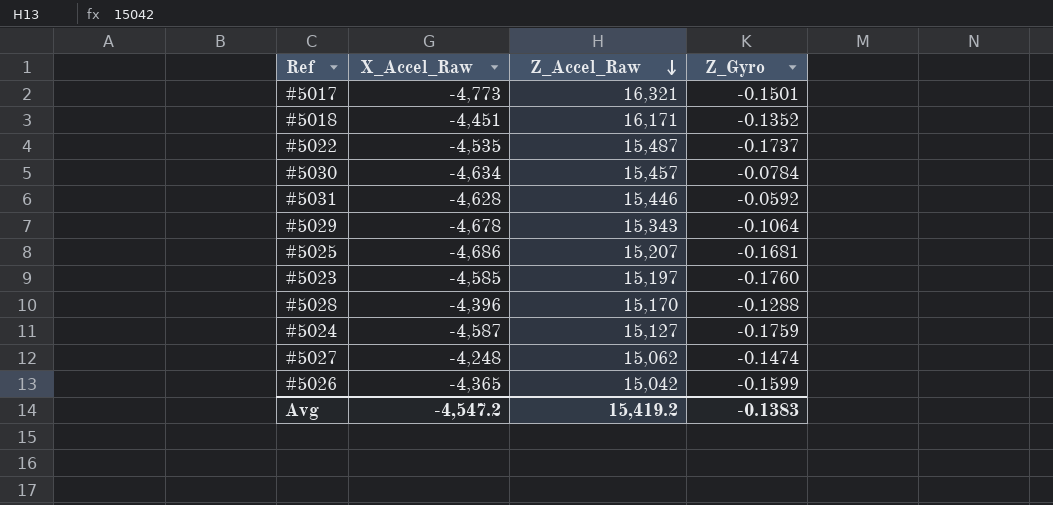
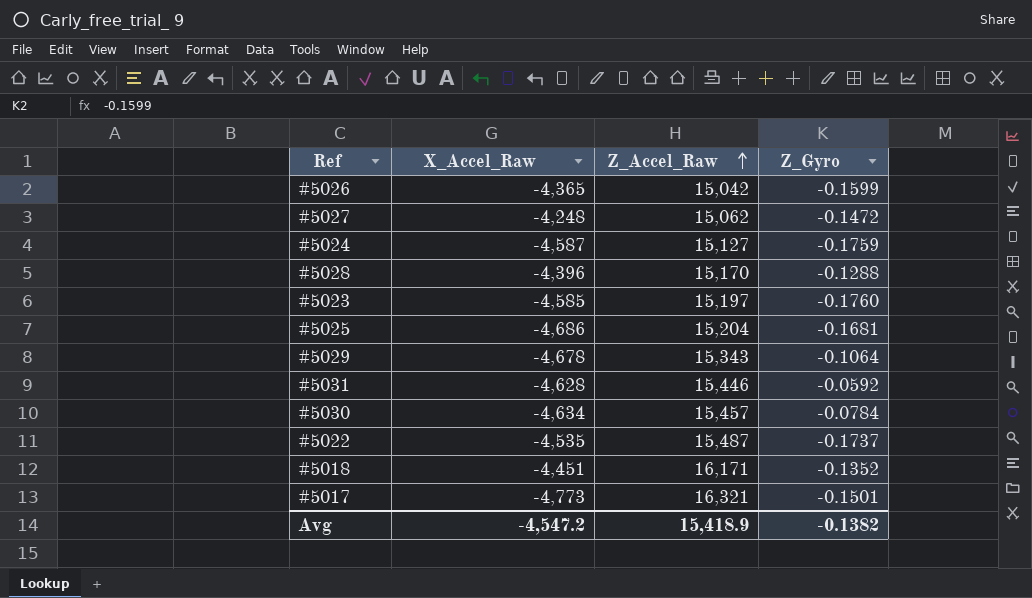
row order: Z_Accel_Raw descending -> Z_Accel_Raw ascending
#5027 | Z_Gyro: -0.1474 -> -0.1472
#5025 | Z_Accel_Raw: 15,207 -> 15,204
Avg | Z_Accel_Raw: 15,419.2 -> 15,418.9
Avg | Z_Gyro: -0.1383 -> -0.1382

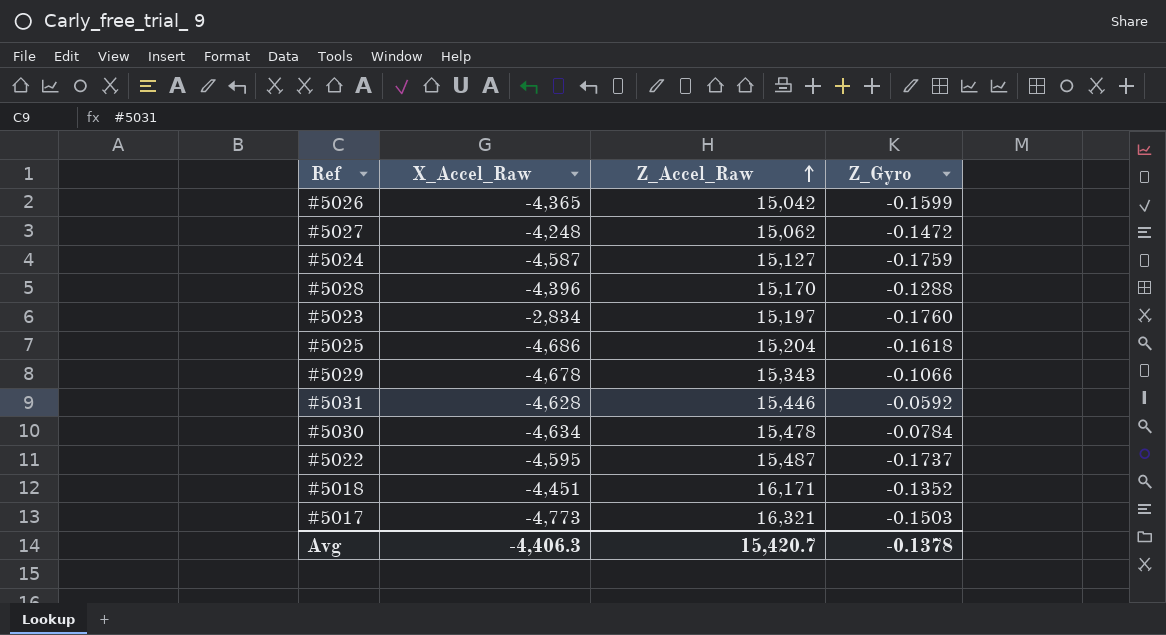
#5023 | X_Accel_Raw: -4,585 -> -2,834
#5025 | Z_Gyro: -0.1681 -> -0.1618
#5029 | Z_Gyro: -0.1064 -> -0.1066
#5030 | Z_Accel_Raw: 15,457 -> 15,478
#5022 | X_Accel_Raw: -4,535 -> -4,595
#5017 | Z_Gyro: -0.1501 -> -0.1503
Avg | X_Accel_Raw: -4,547.2 -> -4,406.3
Avg | Z_Accel_Raw: 15,418.9 -> 15,420.7
Avg | Z_Gyro: -0.1382 -> -0.1378

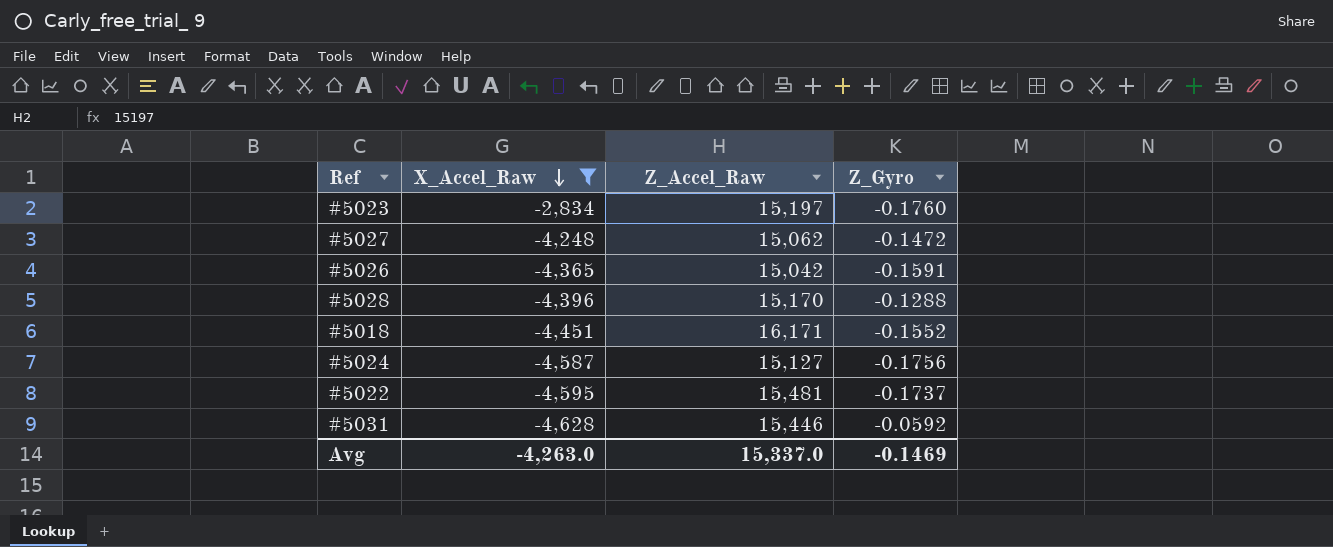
filter: none -> X_Accel_Raw >= -4,628
row order: Z_Accel_Raw ascending -> X_Accel_Raw descending
#5026 | Z_Gyro: -0.1599 -> -0.1591
#5018 | Z_Gyro: -0.1352 -> -0.1552
#5024 | Z_Gyro: -0.1759 -> -0.1756
#5022 | Z_Accel_Raw: 15,487 -> 15,481
Avg | X_Accel_Raw: -4,406.3 -> -4,263.0
Avg | Z_Accel_Raw: 15,420.7 -> 15,337.0
Avg | Z_Gyro: -0.1378 -> -0.1469

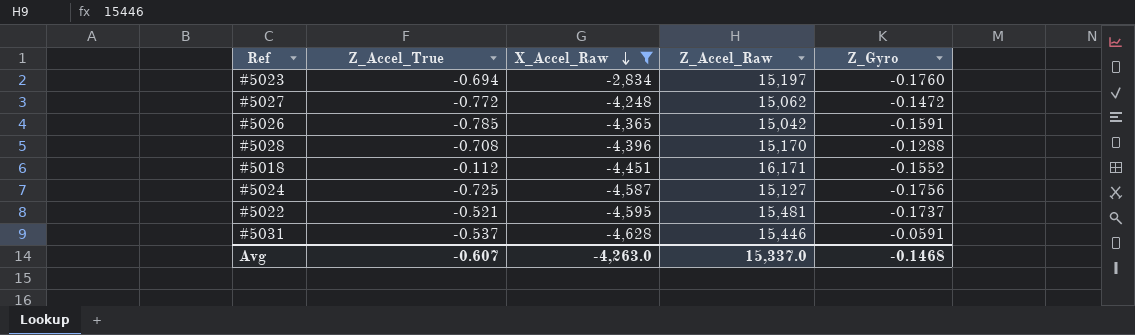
column Z_Accel_True | position: none -> 2
#5031 | Z_Gyro: -0.0592 -> -0.0591
Avg | Z_Gyro: -0.1469 -> -0.1468

